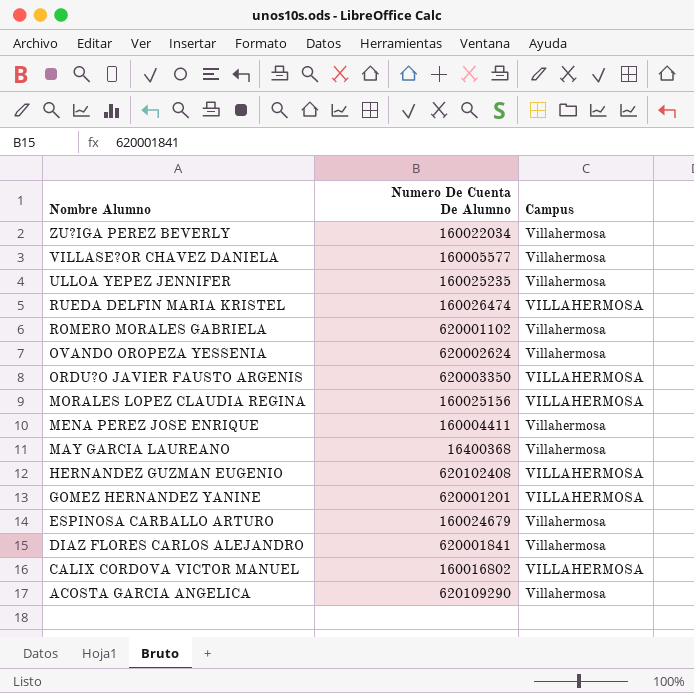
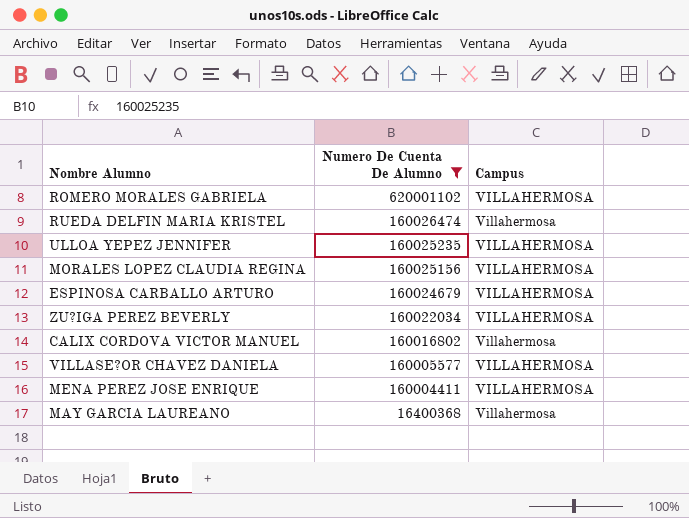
filter: none -> Numero De Cuenta De Alumno <= 620001102
row order: Nombre Alumno descending -> Numero De Cuenta De Alumno descending
ROMERO MORALES GABRIELA | Campus: Villahermosa -> VILLAHERMOSA
RUEDA DELFIN MARIA KRISTEL | Campus: VILLAHERMOSA -> Villahermosa
ULLOA YEPEZ JENNIFER | Campus: Villahermosa -> VILLAHERMOSA
ESPINOSA CARBALLO ARTURO | Campus: Villahermosa -> VILLAHERMOSA
ZU?IGA PEREZ BEVERLY | Campus: Villahermosa -> VILLAHERMOSA
CALIX CORDOVA VICTOR MANUEL | Campus: VILLAHERMOSA -> Villahermosa
VILLASE?OR CHAVEZ DANIELA | Campus: Villahermosa -> VILLAHERMOSA
MENA PEREZ JOSE ENRIQUE | Campus: Villahermosa -> VILLAHERMOSA

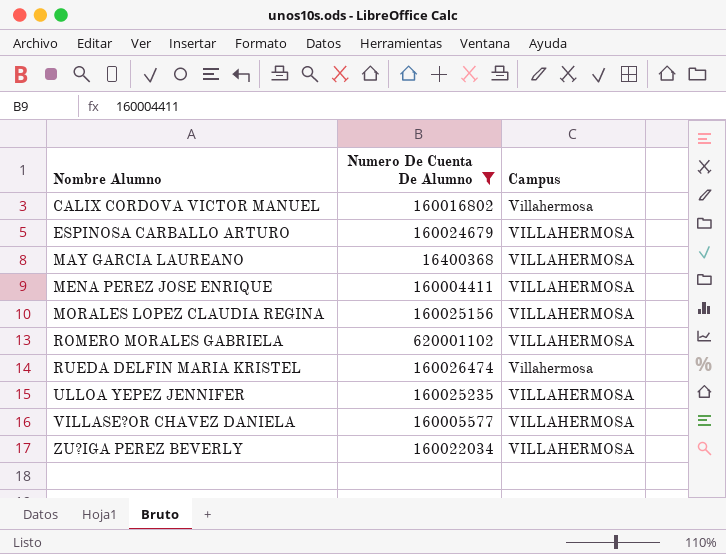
row order: Numero De Cuenta De Alumno descending -> Nombre Alumno ascending
MAY GARCIA LAUREANO | Campus: Villahermosa -> VILLAHERMOSA

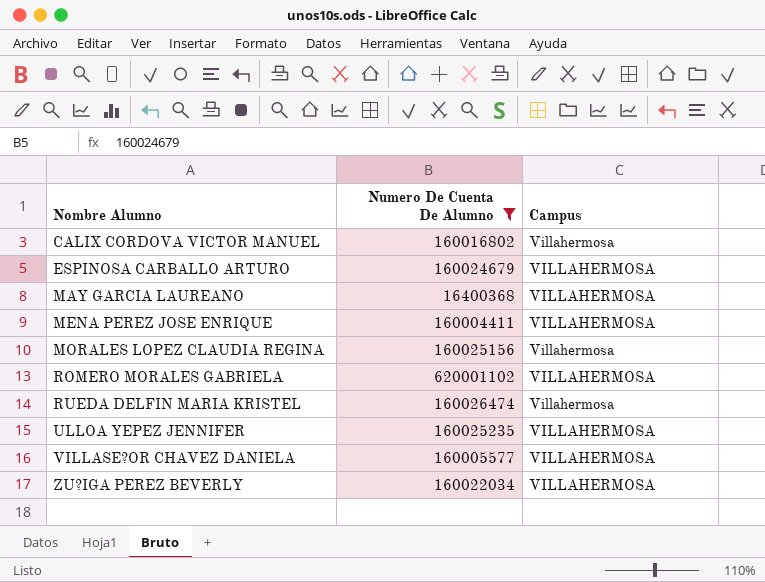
MORALES LOPEZ CLAUDIA REGINA | Campus: VILLAHERMOSA -> Villahermosa

